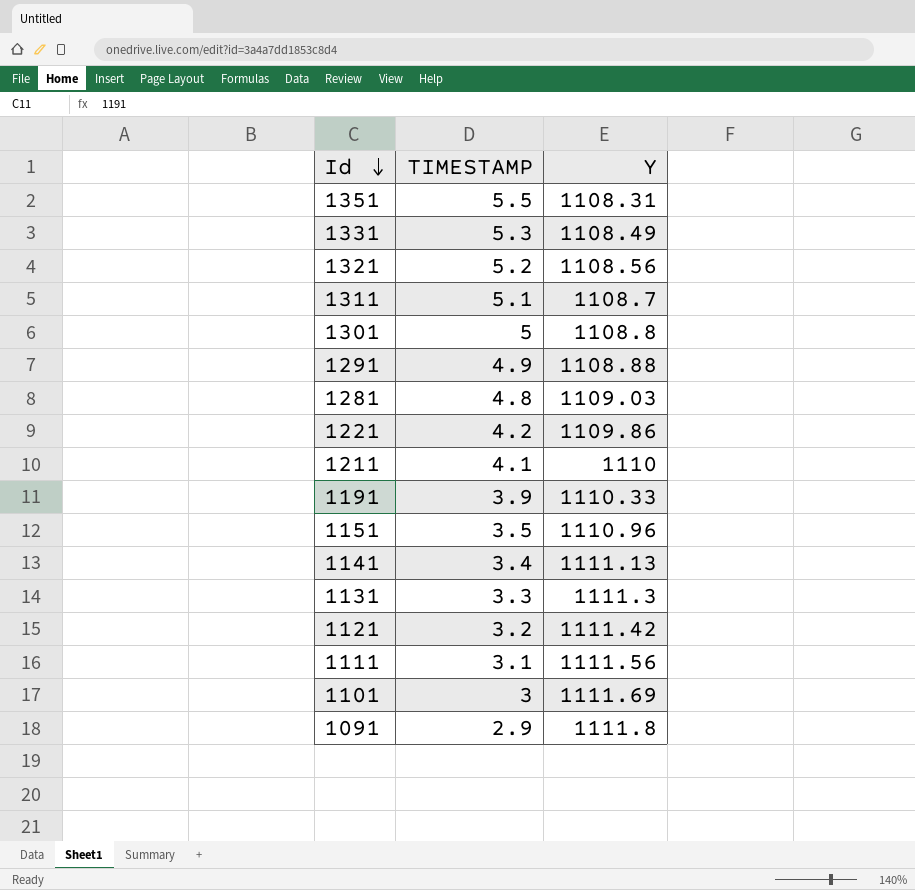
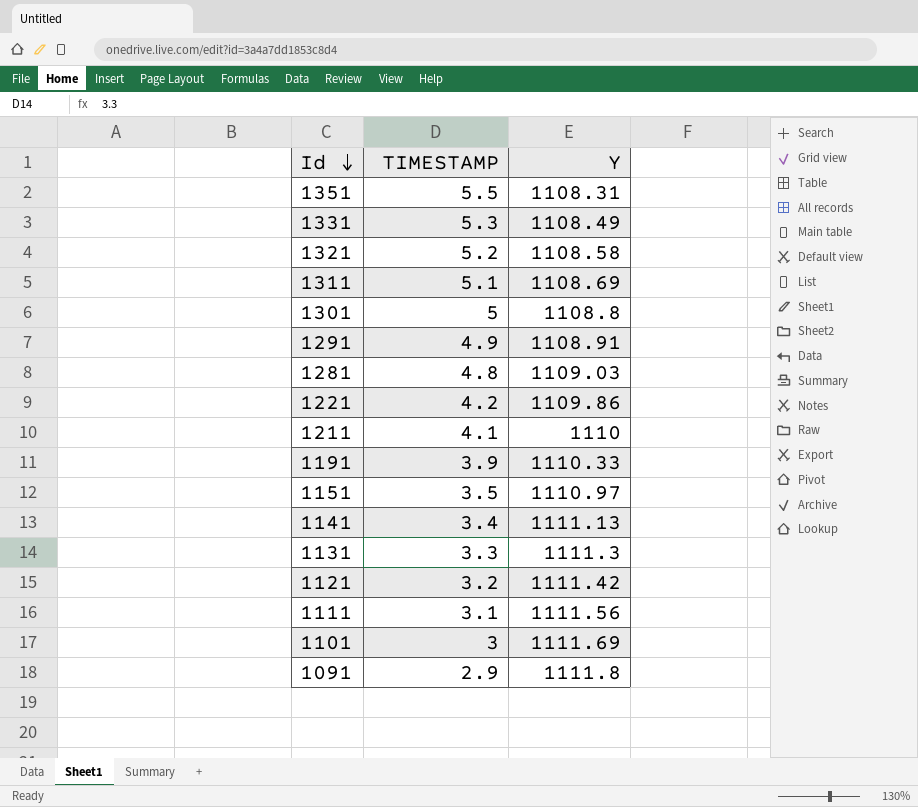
1321 | Y: 1108.56 -> 1108.58
1311 | Y: 1108.7 -> 1108.69
1291 | Y: 1108.88 -> 1108.91
1151 | Y: 1110.96 -> 1110.97

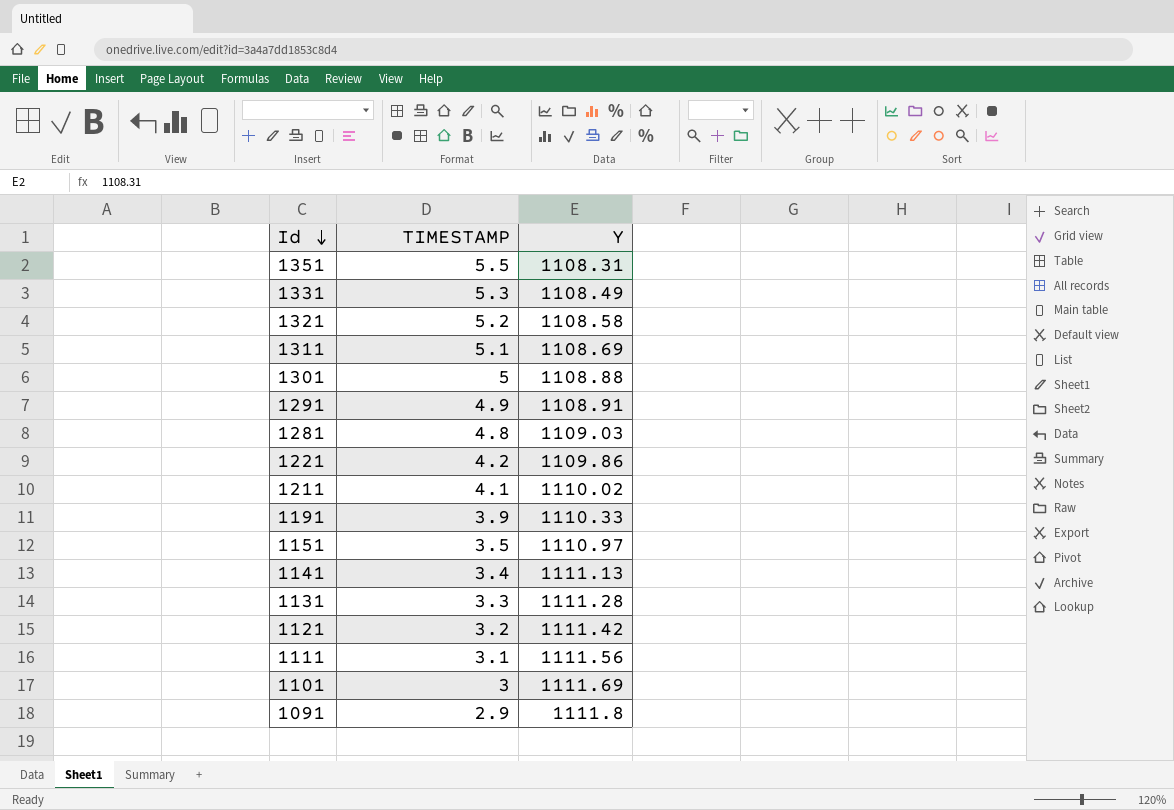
1301 | Y: 1108.8 -> 1108.88
1211 | Y: 1110 -> 1110.02
1131 | Y: 1111.3 -> 1111.28

